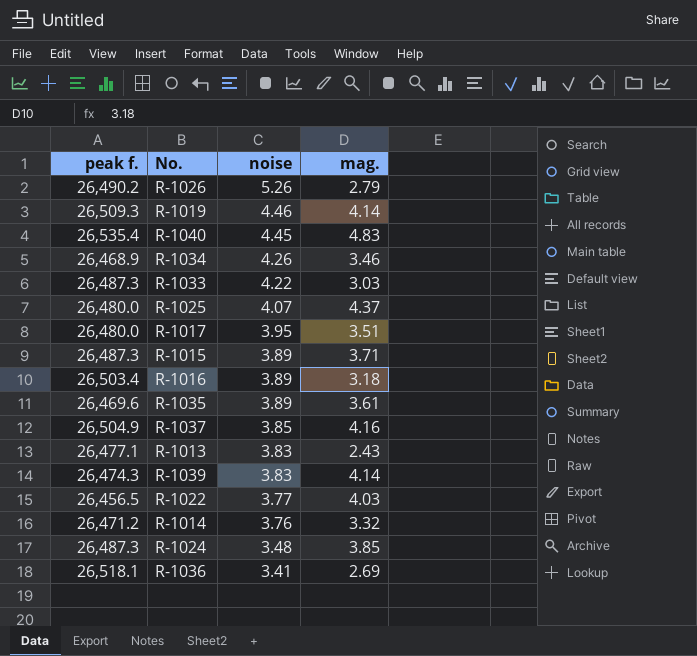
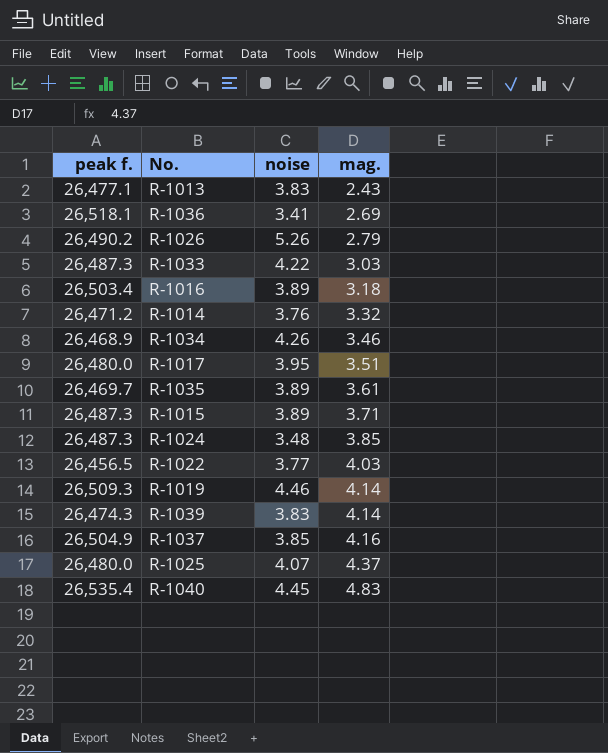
row order: noise descending -> mag. ascending
R-1035 | peak f.: 26,469.6 -> 26,469.7

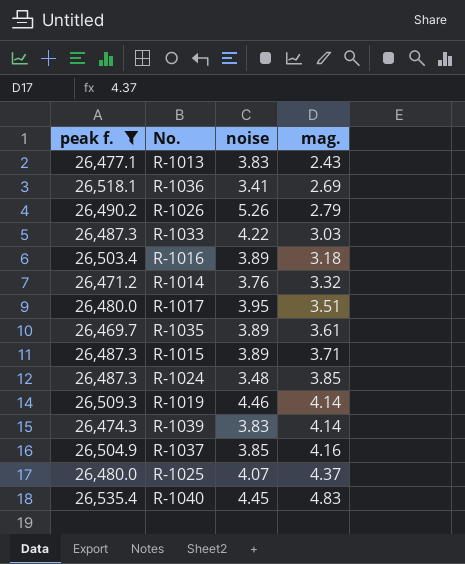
filter: none -> peak f. >= 26,469.7

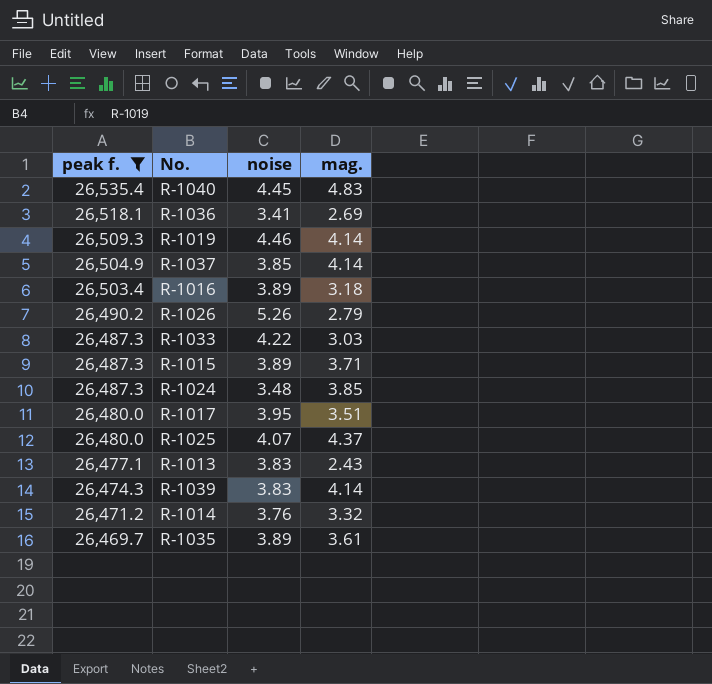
row order: mag. ascending -> peak f. descending
R-1037 | mag.: 4.16 -> 4.14

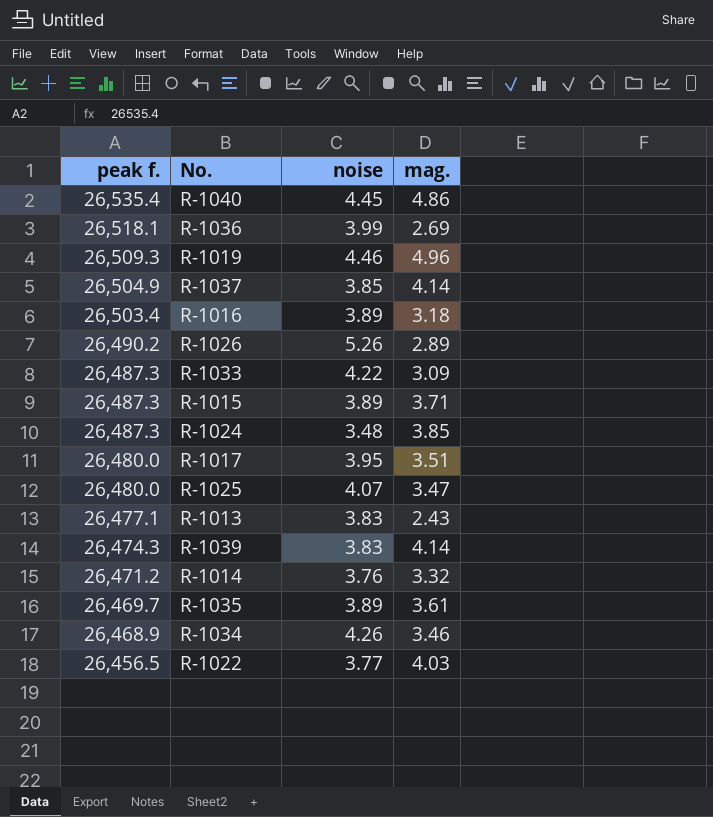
filter: peak f. >= 26,469.7 -> none
R-1040 | mag.: 4.83 -> 4.86
R-1036 | noise: 3.41 -> 3.99
R-1019 | mag.: 4.14 -> 4.96
R-1026 | mag.: 2.79 -> 2.89
R-1033 | mag.: 3.03 -> 3.09
R-1025 | mag.: 4.37 -> 3.47

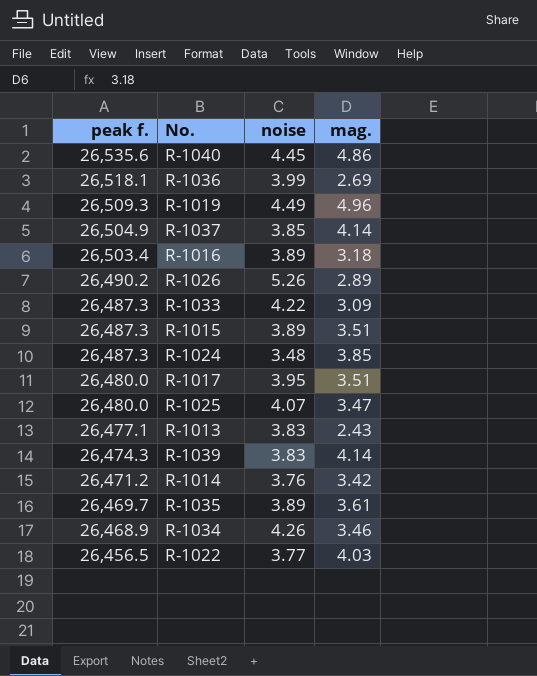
R-1040 | peak f.: 26,535.4 -> 26,535.6
R-1019 | noise: 4.46 -> 4.49
R-1015 | mag.: 3.71 -> 3.51
R-1014 | mag.: 3.32 -> 3.42

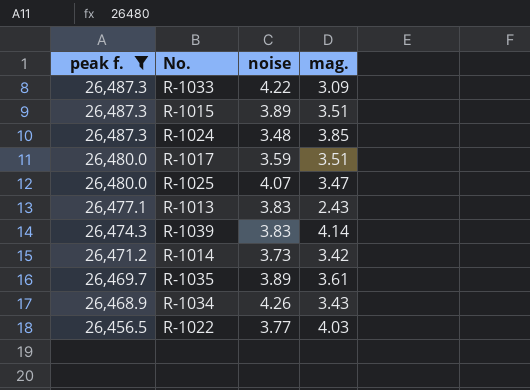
filter: none -> peak f. <= 26,487.3
R-1017 | noise: 3.95 -> 3.59
R-1014 | noise: 3.76 -> 3.73
R-1034 | mag.: 3.46 -> 3.43

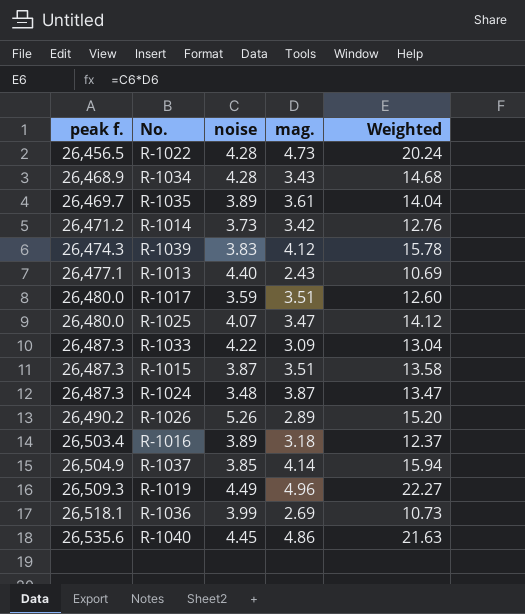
filter: peak f. <= 26,487.3 -> none
row order: peak f. descending -> peak f. ascending
column Weighted | formula: none -> [noise] * [mag.]
R-1022 | noise: 3.77 -> 4.28
R-1022 | mag.: 4.03 -> 4.73
R-1034 | noise: 4.26 -> 4.28
R-1039 | mag.: 4.14 -> 4.12
R-1013 | noise: 3.83 -> 4.40
R-1015 | noise: 3.89 -> 3.87
R-1024 | mag.: 3.85 -> 3.87

